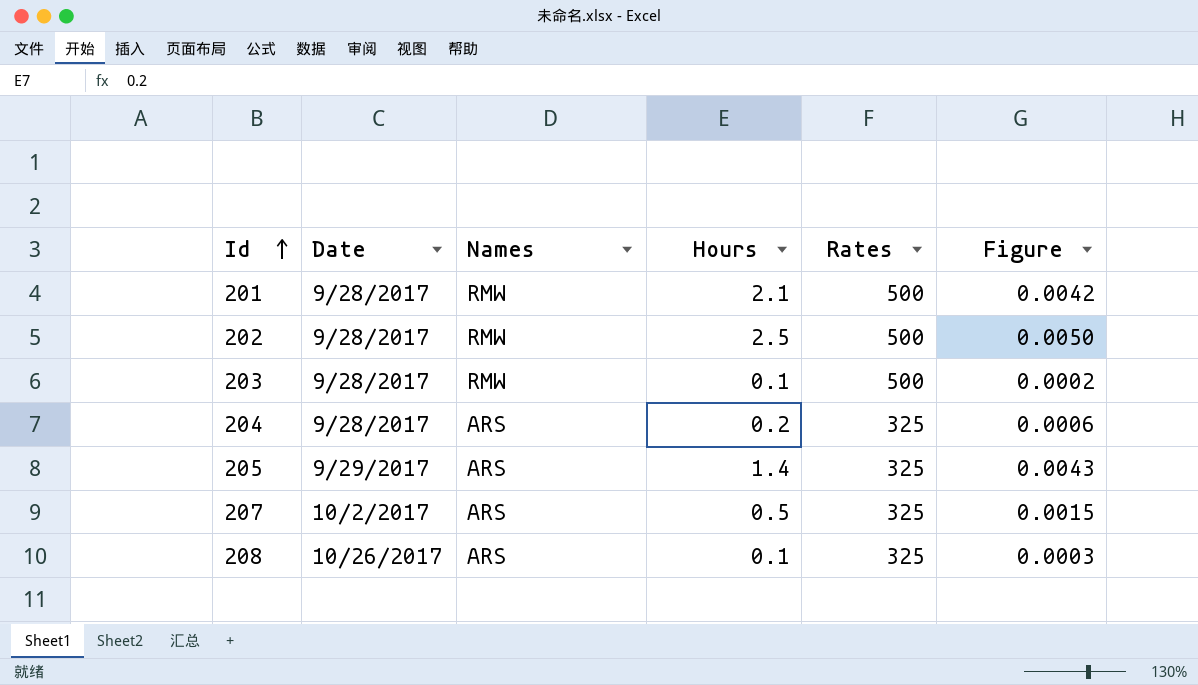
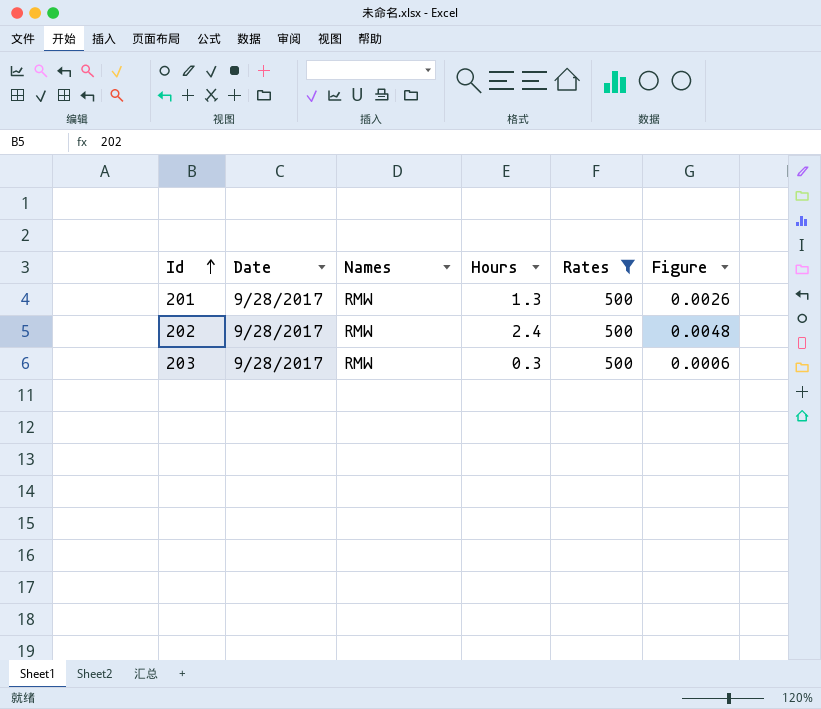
filter: none -> Rates = 500
201 | Hours: 2.1 -> 1.3
201 | Figure: 0.0042 -> 0.0026
202 | Hours: 2.5 -> 2.4
202 | Figure: 0.0050 -> 0.0048
203 | Hours: 0.1 -> 0.3
203 | Figure: 0.0002 -> 0.0006

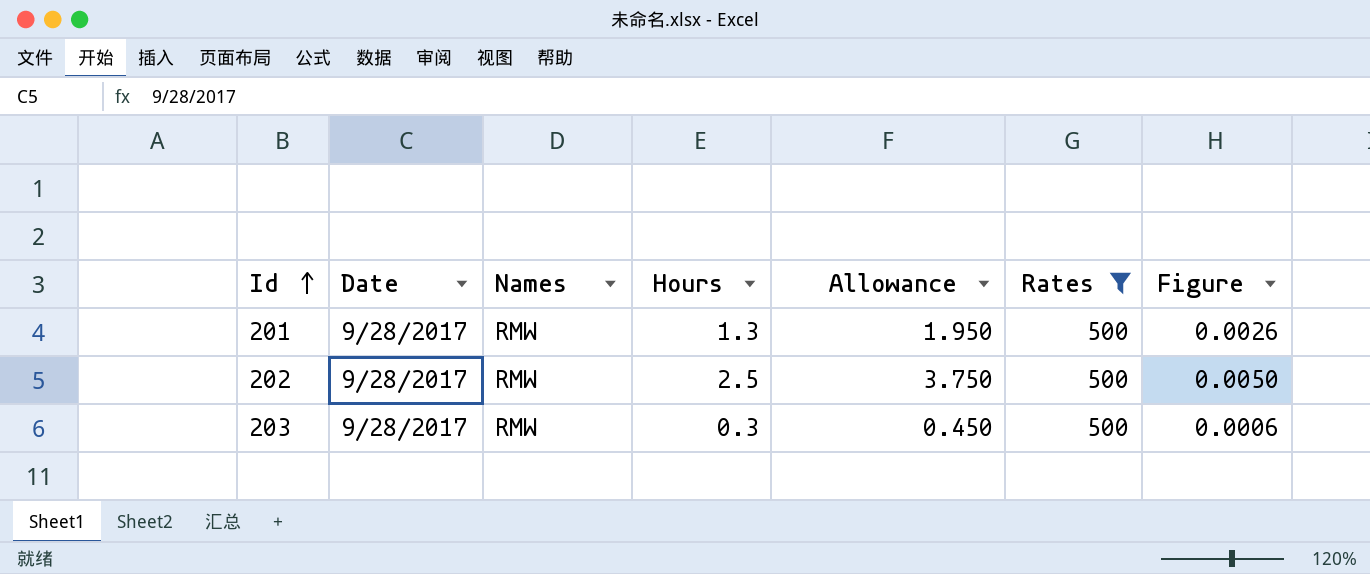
column Allowance | formula: none -> [Hours] * 1.5
202 | Hours: 2.4 -> 2.5
202 | Figure: 0.0048 -> 0.0050

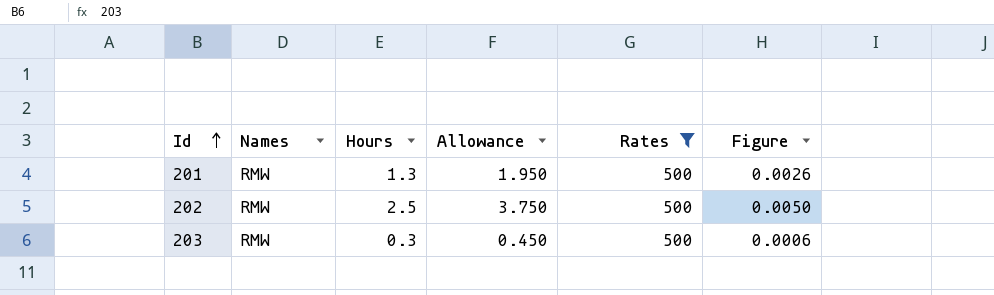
column Date | position: 2 -> none

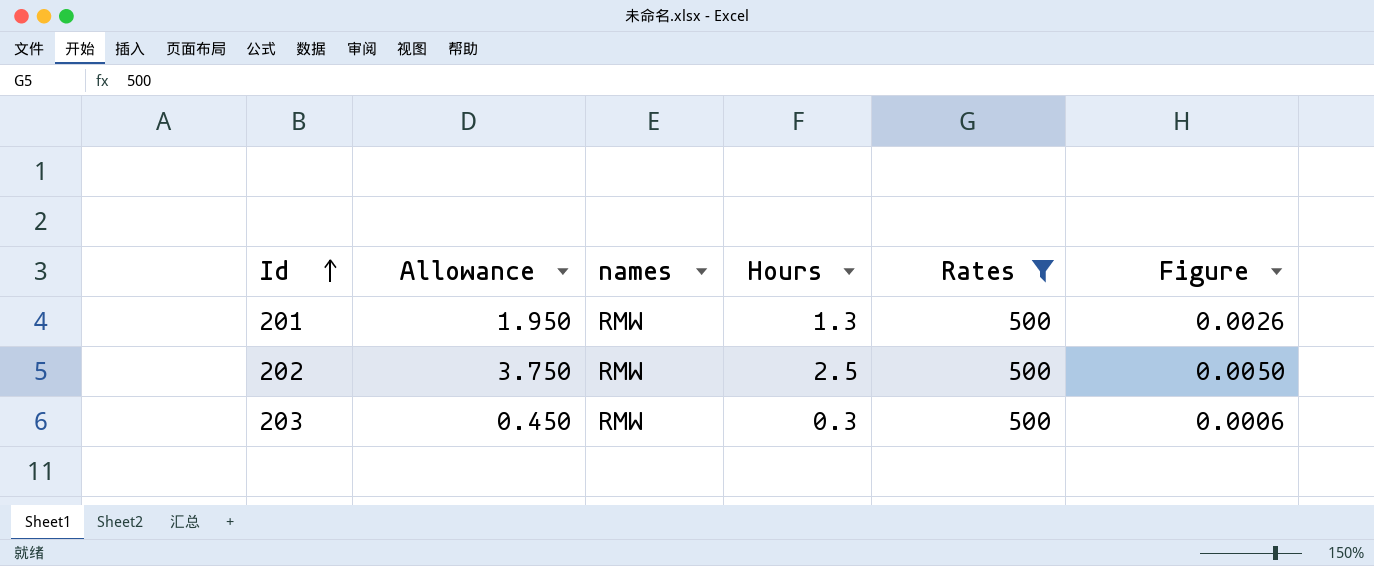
column Allowance | position: 4 -> 2
column name: Names -> names

